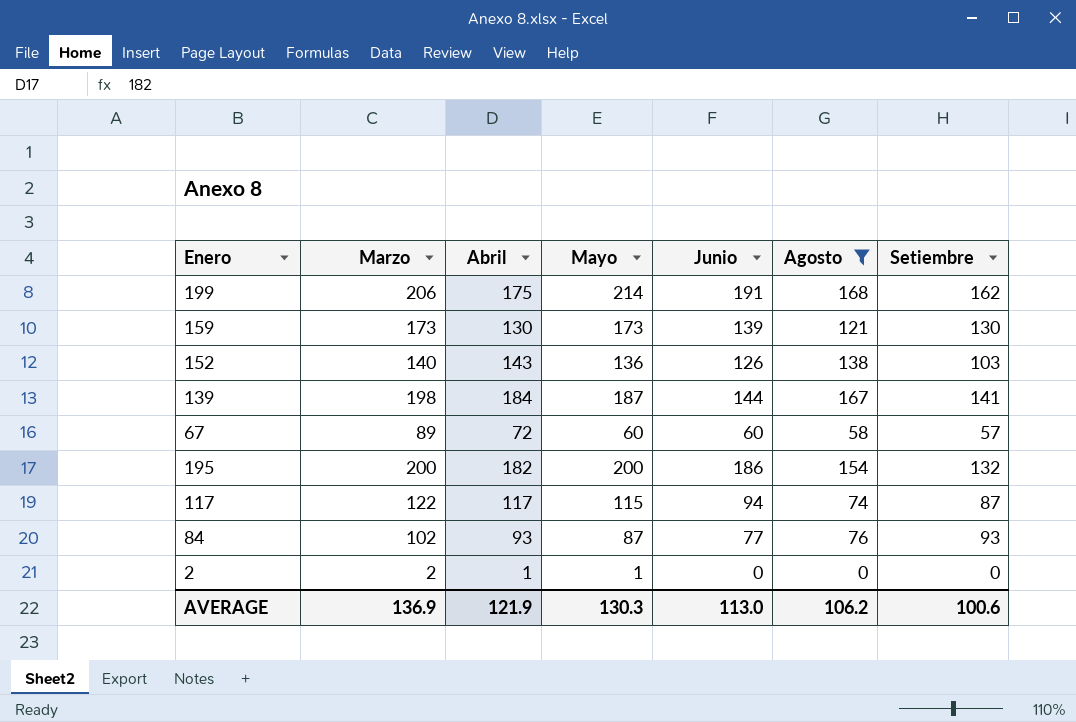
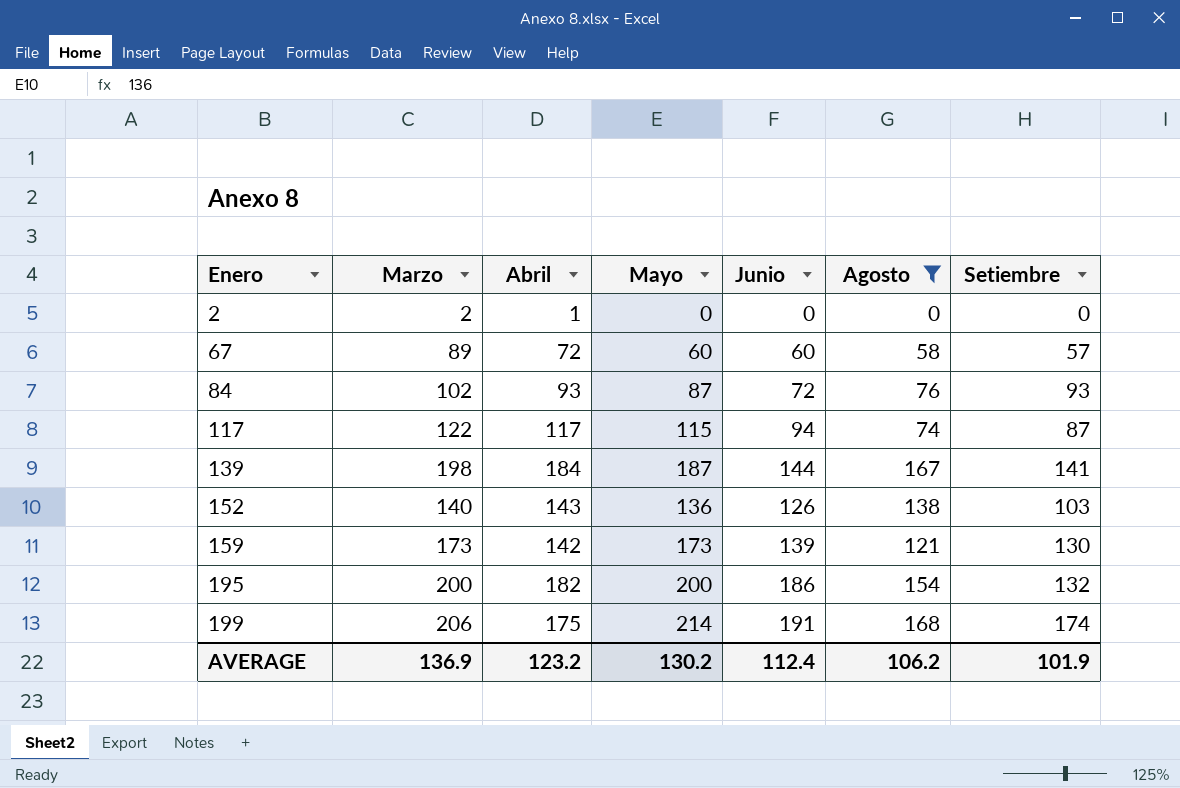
row order: none -> Enero ascending
2 | Mayo: 1 -> 0
84 | Junio: 77 -> 72
159 | Abril: 130 -> 142
199 | Setiembre: 162 -> 174
AVERAGE | Abril: 121.9 -> 123.2
AVERAGE | Mayo: 130.3 -> 130.2
AVERAGE | Junio: 113.0 -> 112.4
AVERAGE | Setiembre: 100.6 -> 101.9

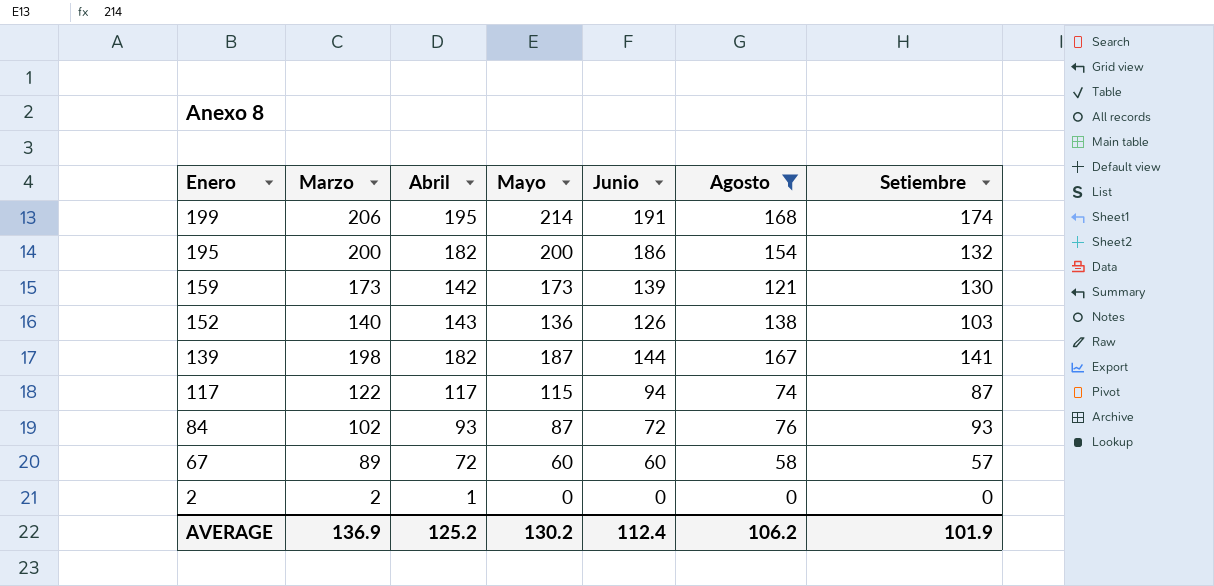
row order: Enero ascending -> Enero descending
199 | Abril: 175 -> 195
139 | Abril: 184 -> 182
AVERAGE | Abril: 123.2 -> 125.2

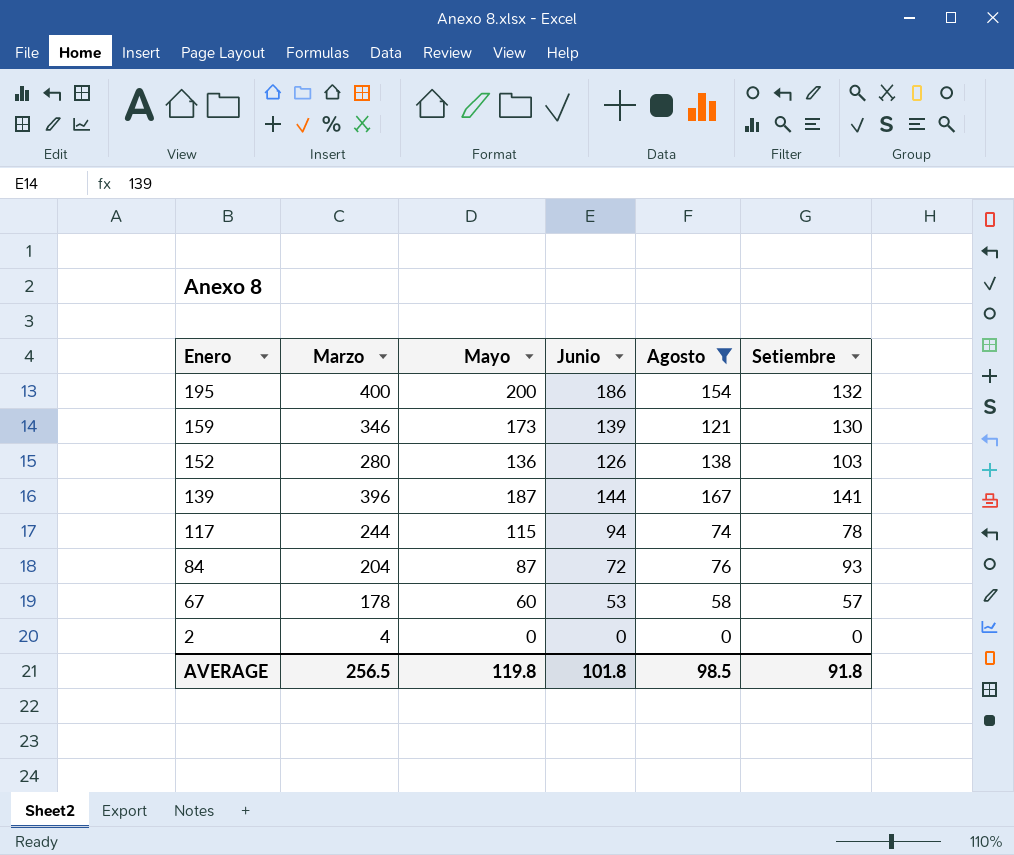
column Abril | position: 3 -> none
row 199: 206 | 195 | 214 | 191 | 168 | 174 -> none
195 | Marzo: 200 -> 400
159 | Marzo: 173 -> 346
152 | Marzo: 140 -> 280
139 | Marzo: 198 -> 396
117 | Marzo: 122 -> 244
117 | Setiembre: 87 -> 78
84 | Marzo: 102 -> 204
67 | Marzo: 89 -> 178
67 | Junio: 60 -> 53
2 | Marzo: 2 -> 4
AVERAGE | Marzo: 136.9 -> 256.5
AVERAGE | Mayo: 130.2 -> 119.8
AVERAGE | Junio: 112.4 -> 101.8
AVERAGE | Agosto: 106.2 -> 98.5
AVERAGE | Setiembre: 101.9 -> 91.8

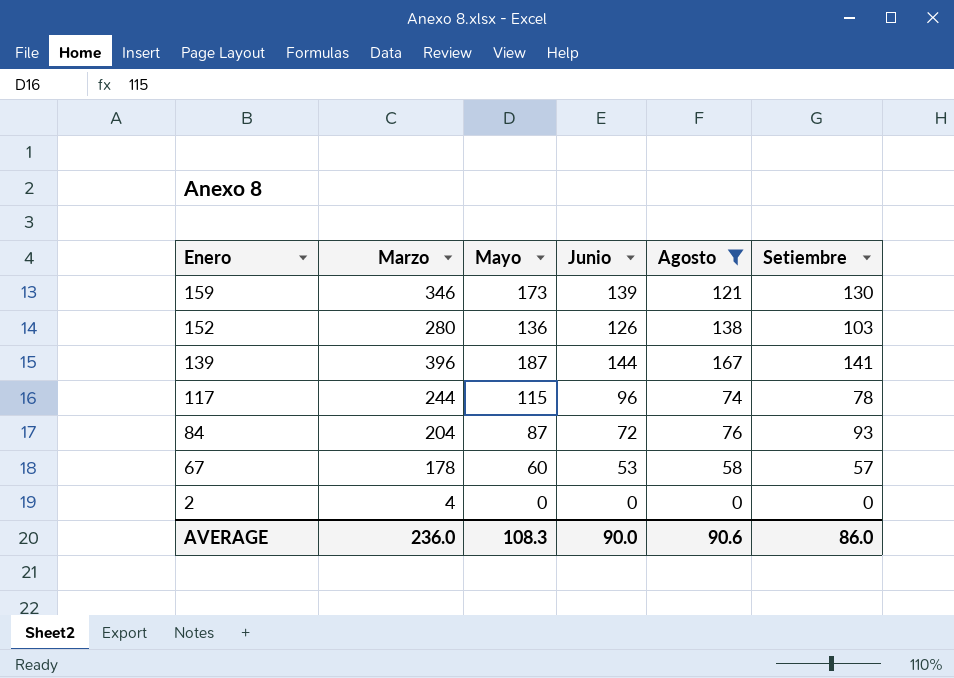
row 195: 400 | 200 | 186 | 154 | 132 -> none
117 | Junio: 94 -> 96
AVERAGE | Marzo: 256.5 -> 236.0
AVERAGE | Mayo: 119.8 -> 108.3
AVERAGE | Junio: 101.8 -> 90.0
AVERAGE | Agosto: 98.5 -> 90.6
AVERAGE | Setiembre: 91.8 -> 86.0

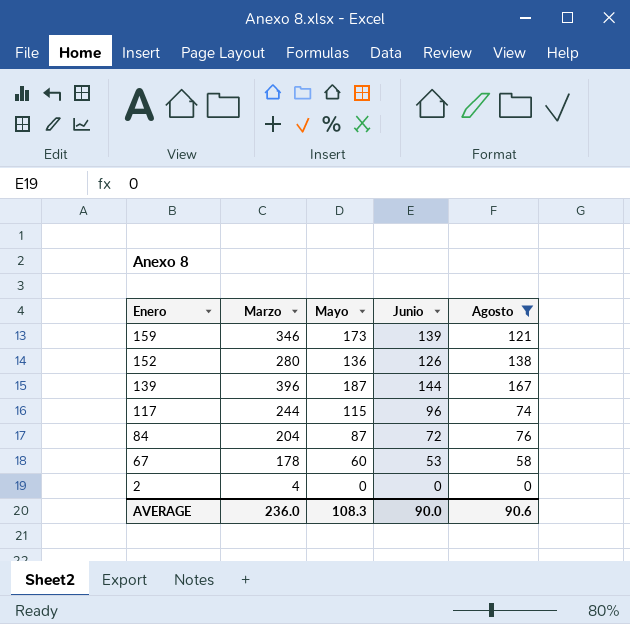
column Setiembre | position: 6 -> none

